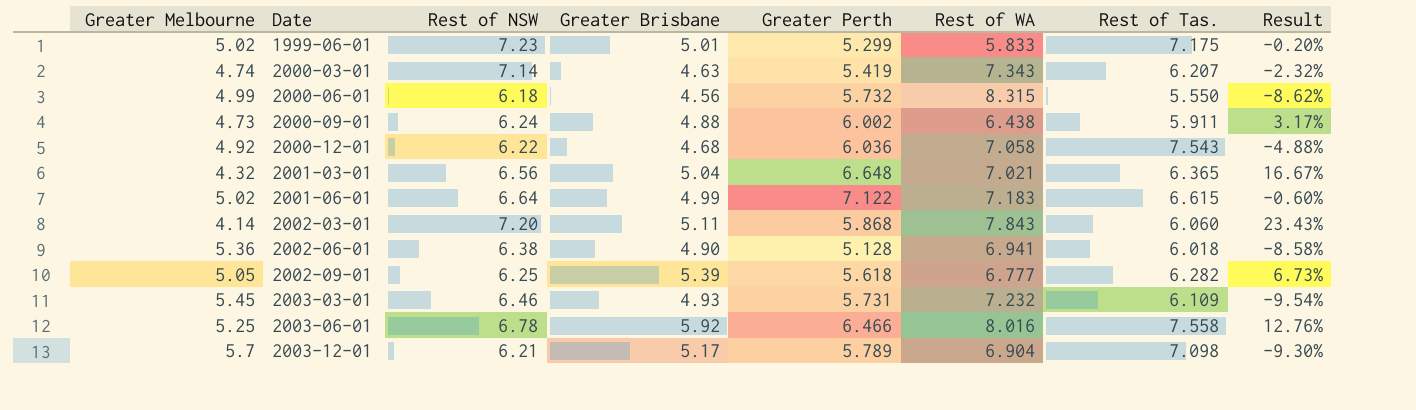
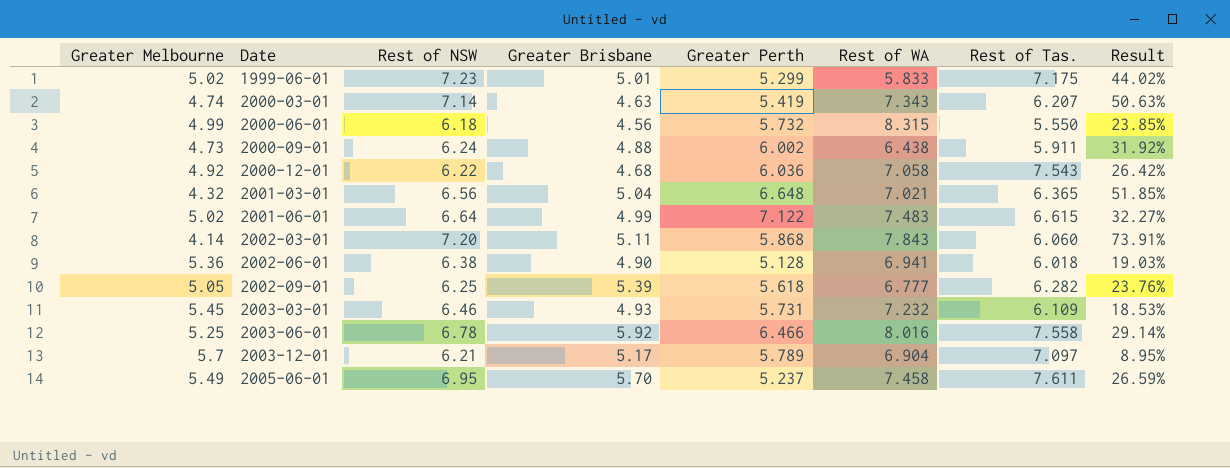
column Result | formula: ([Greater Brisbane] - [Greater Melbourne]) / [Greater Melbourne] -> ([Rest of NSW] - [Greater Melbourne]) / [Greater Melbourne]
2001-06-01 | Rest of WA: 7.183 -> 7.483
2003-12-01 | Rest of Tas.: 7.098 -> 7.097
row 2005-06-01: none -> 5.49 | 6.95 | 5.70 | 5.237 | 7.458 | 7.611 | 26.59%

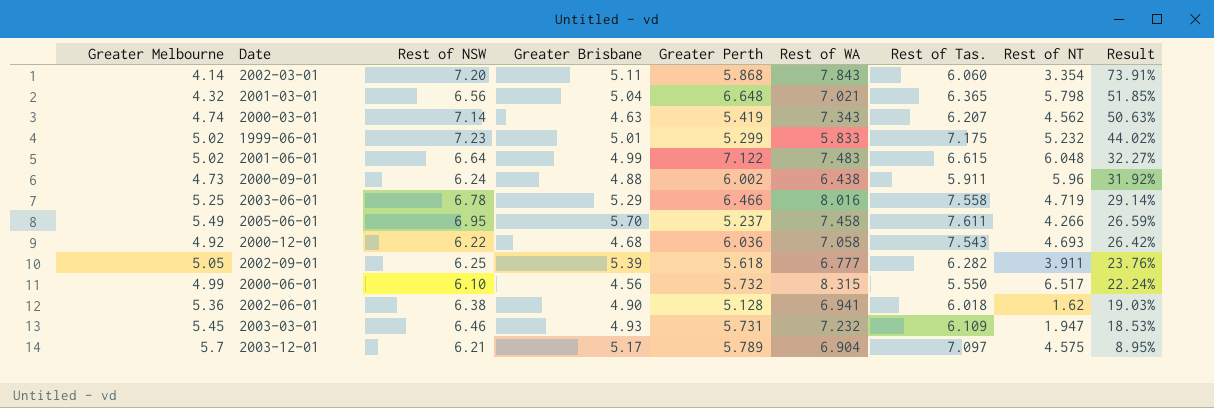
row order: Date ascending -> Result descending
column Rest of NT | position: none -> 8
2003-06-01 | Greater Brisbane: 5.92 -> 5.29
2000-06-01 | Rest of NSW: 6.18 -> 6.10
2000-06-01 | Result: 23.85% -> 22.24%

